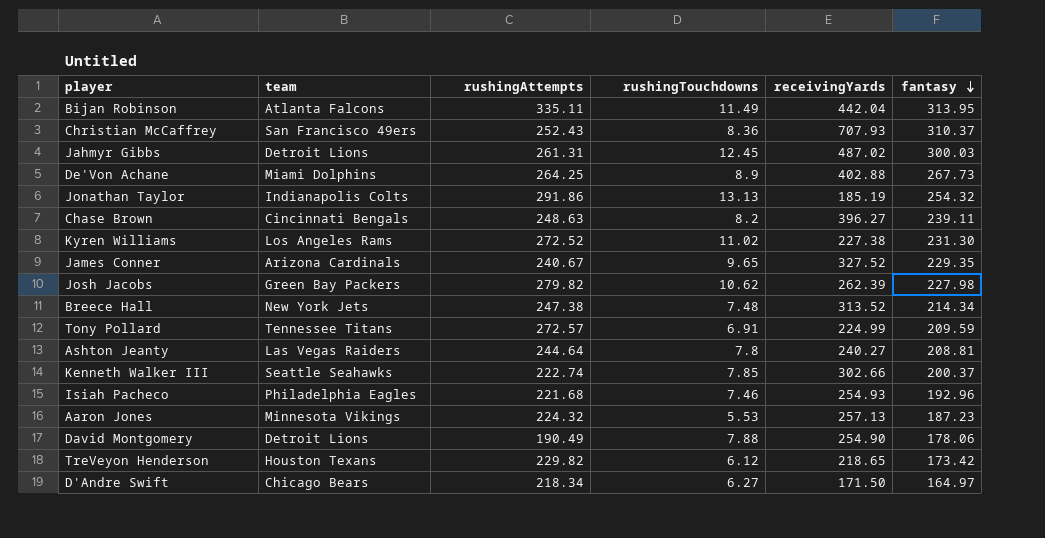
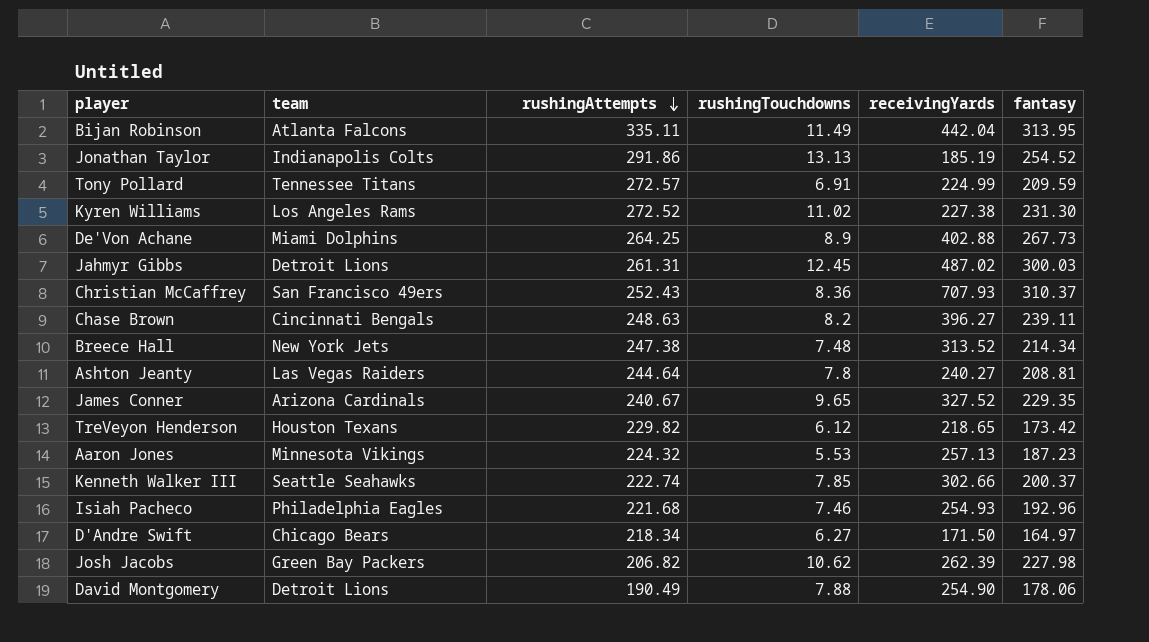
row order: fantasy descending -> rushingAttempts descending
Jonathan Taylor | fantasy: 254.32 -> 254.52
Josh Jacobs | rushingAttempts: 279.82 -> 206.82

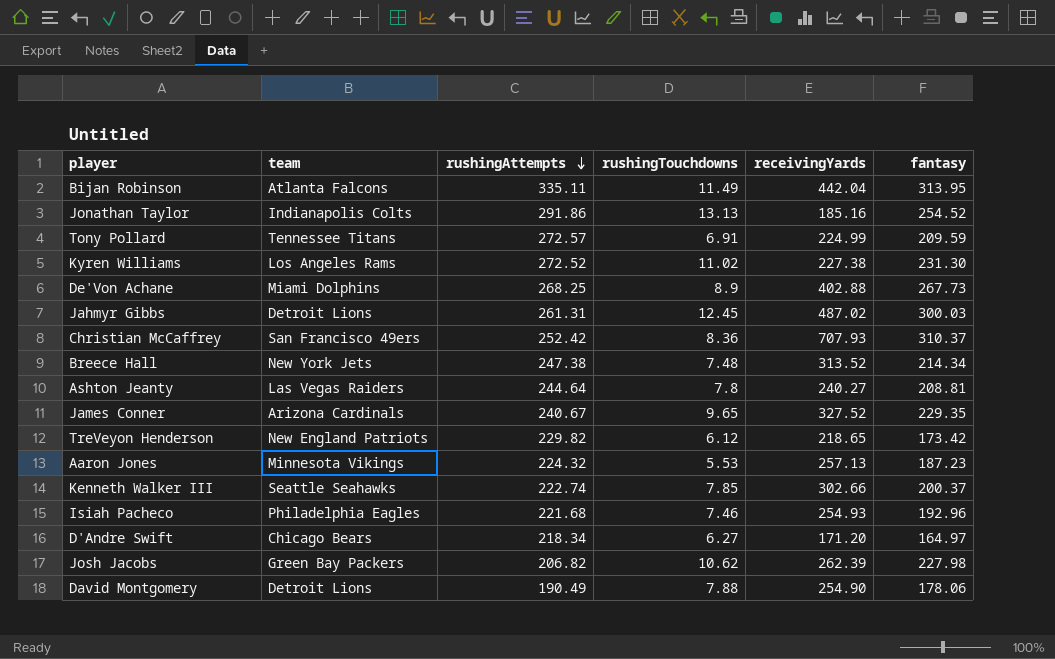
row Chase Brown: Cincinnati Bengals | 248.63 | 8.2 | 396.27 | 239.11 -> none
Jonathan Taylor | receivingYards: 185.19 -> 185.16
De'Von Achane | rushingAttempts: 264.25 -> 268.25
Christian McCaffrey | rushingAttempts: 252.43 -> 252.42
TreVeyon Henderson | team: Houston Texans -> New England Patriots
D'Andre Swift | receivingYards: 171.50 -> 171.20

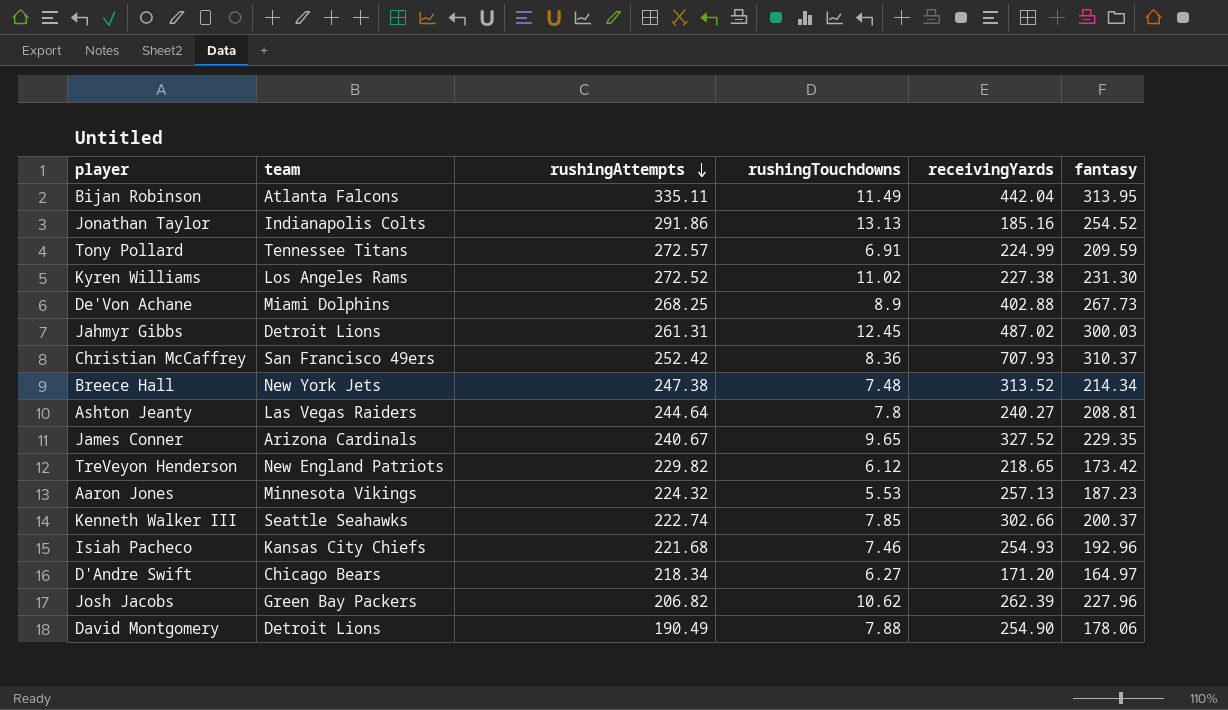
Isiah Pacheco | team: Philadelphia Eagles -> Kansas City Chiefs
Josh Jacobs | fantasy: 227.98 -> 227.96

